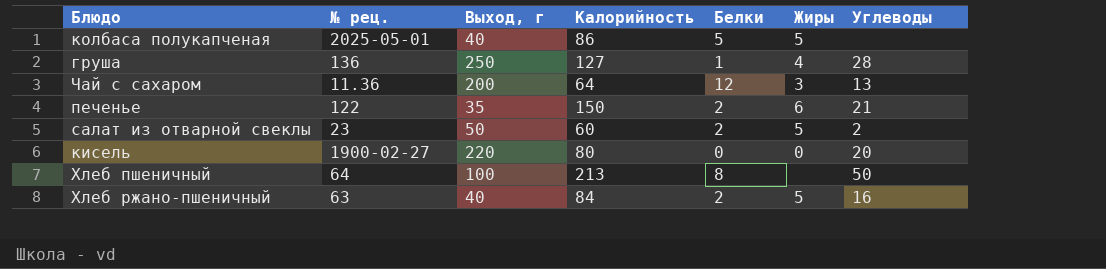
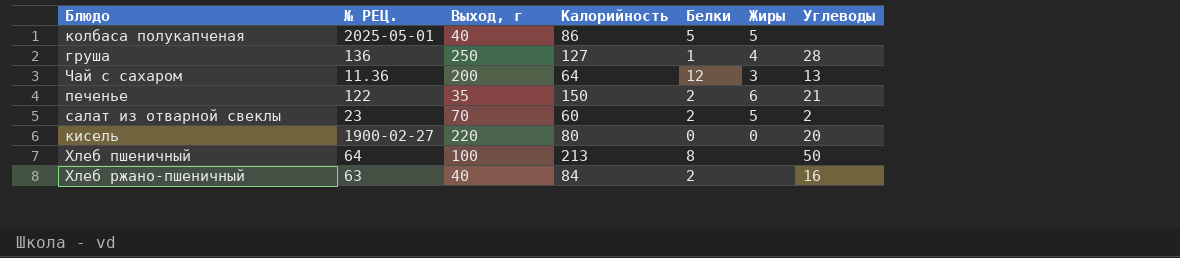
column name: № рец. -> № РЕЦ.
салат из отварной свеклы | Выход, г: 50 -> 70
Хлеб ржано-пшеничный | Жиры: 5 -> none

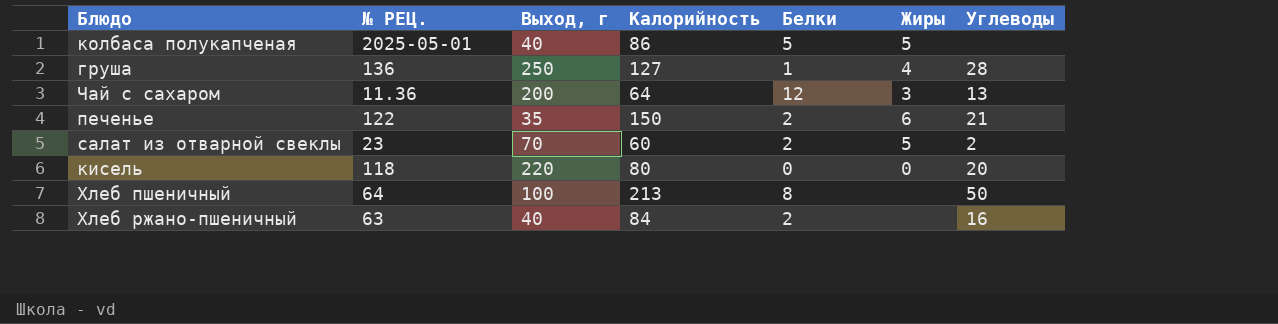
кисель | № РЕЦ.: 1900-02-27 -> 118

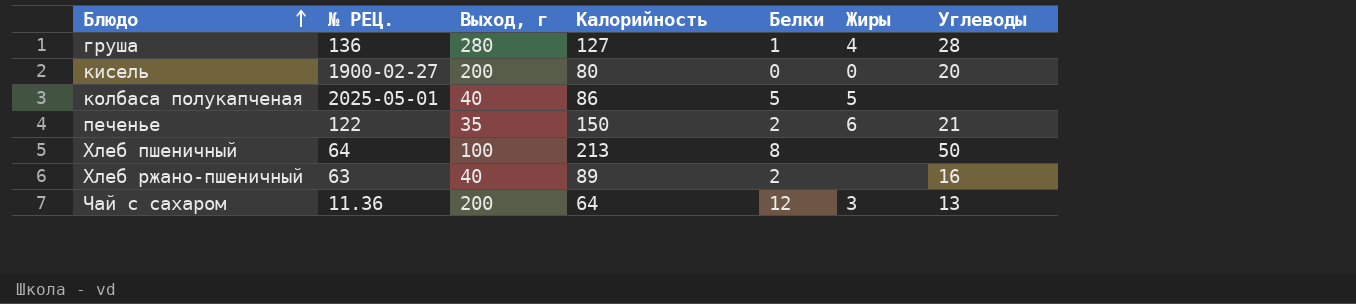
row order: none -> Блюдо ascending
row салат из отварной свеклы: 23 | 70 | 60 | 2 | 5 | 2 -> none
груша | Выход, г: 250 -> 280
кисель | № РЕЦ.: 118 -> 1900-02-27
кисель | Выход, г: 220 -> 200
Хлеб ржано-пшеничный | Калорийность: 84 -> 89

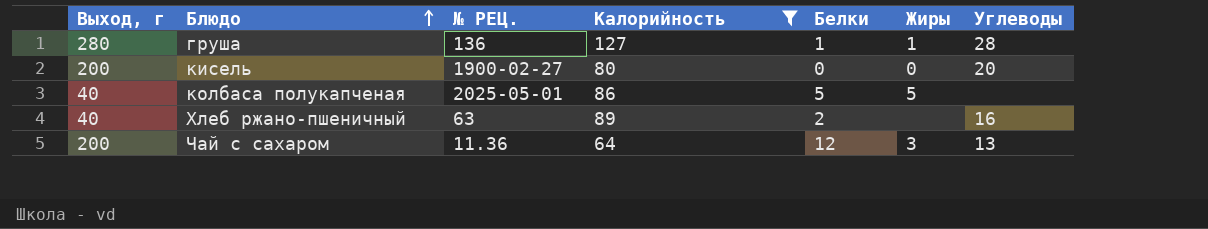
filter: none -> Калорийность <= 127
column Выход, г | position: 3 -> 1
груша | Жиры: 4 -> 1

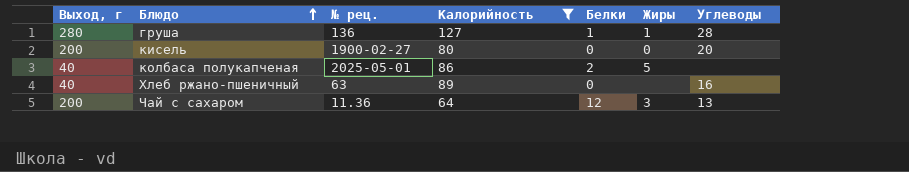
column name: № РЕЦ. -> № рец.
колбаса полукапченая | Белки: 5 -> 2
Хлеб ржано-пшеничный | Белки: 2 -> 0

